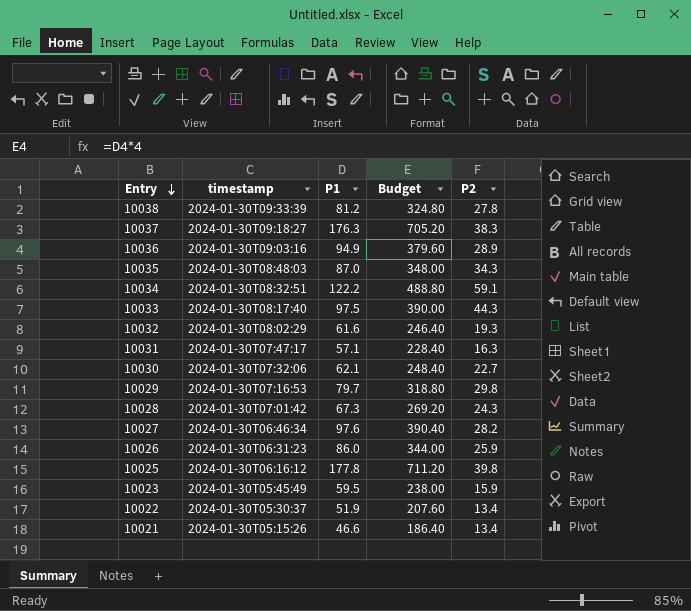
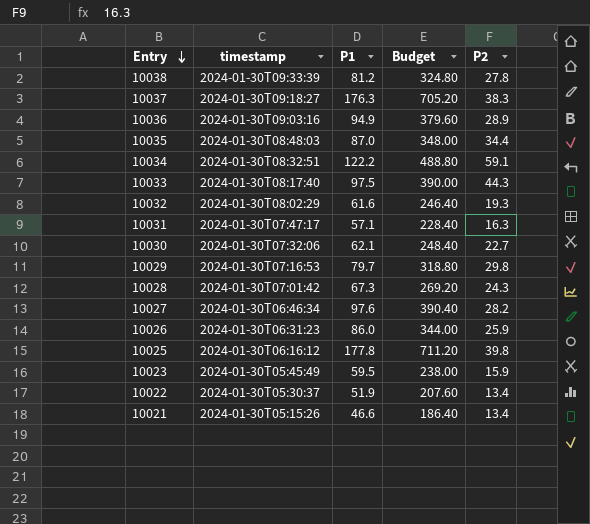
10035 | P2: 34.3 -> 34.4

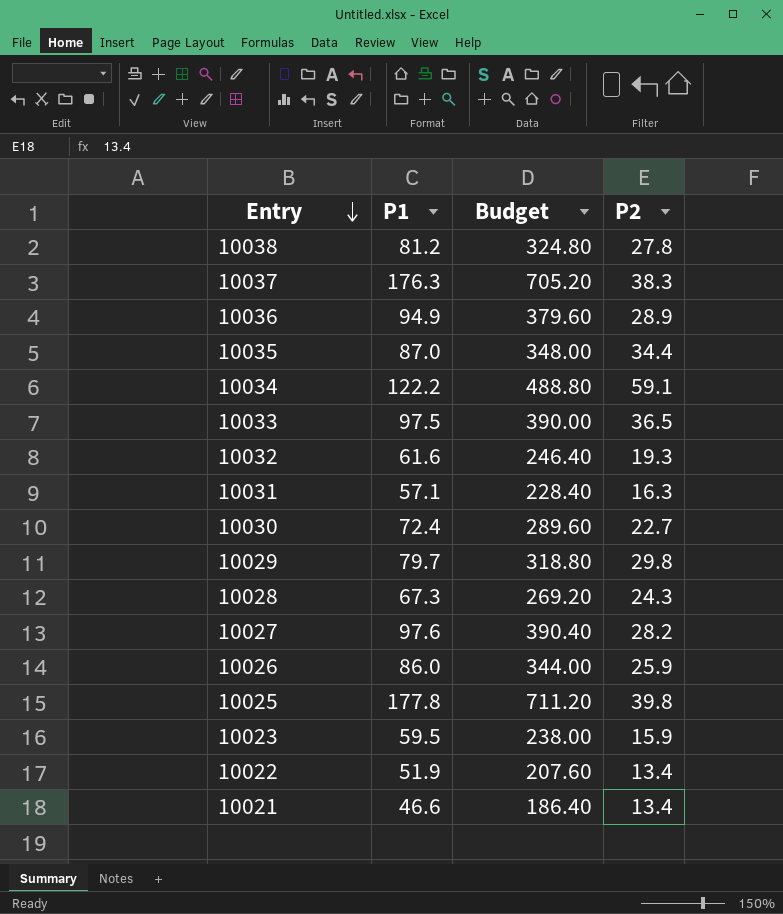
column timestamp | position: 2 -> none
10033 | P2: 44.3 -> 36.5
10030 | P1: 62.1 -> 72.4
10030 | Budget: 248.40 -> 289.60

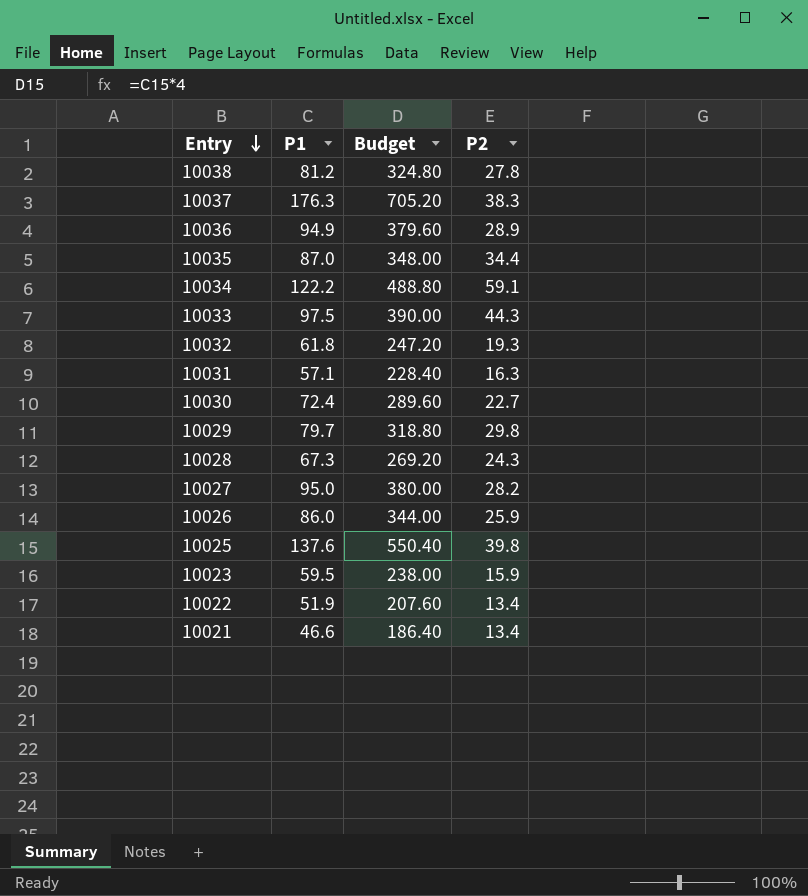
10033 | P2: 36.5 -> 44.3
10032 | P1: 61.6 -> 61.8
10032 | Budget: 246.40 -> 247.20
10027 | P1: 97.6 -> 95.0
10027 | Budget: 390.40 -> 380.00
10025 | P1: 177.8 -> 137.6
10025 | Budget: 711.20 -> 550.40

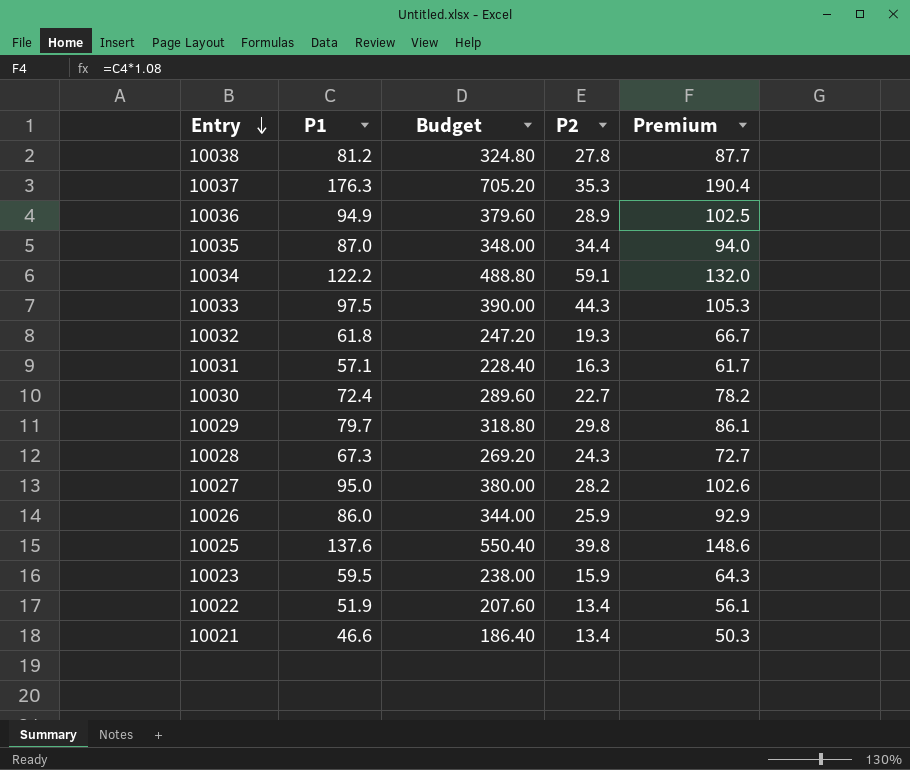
column Premium | formula: none -> [P1] * 1.08
10037 | P2: 38.3 -> 35.3

